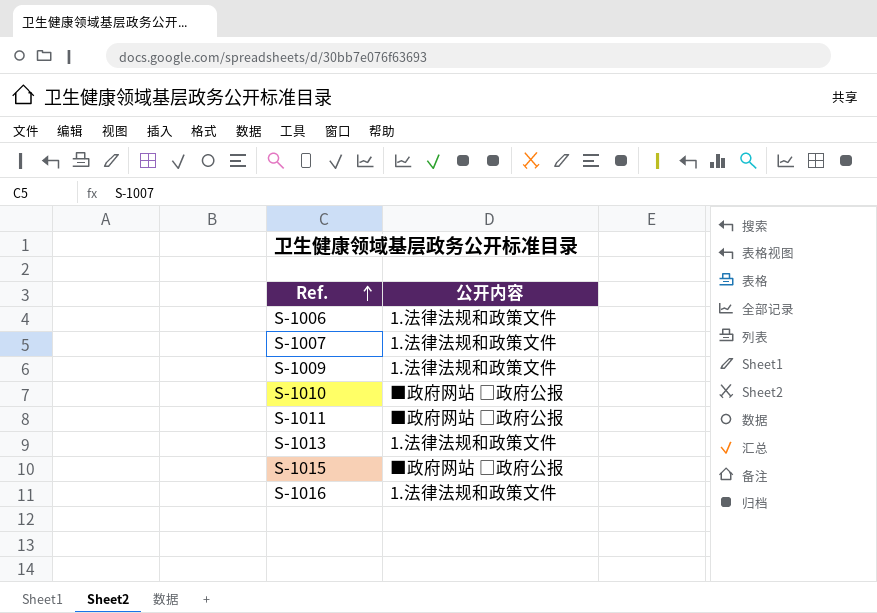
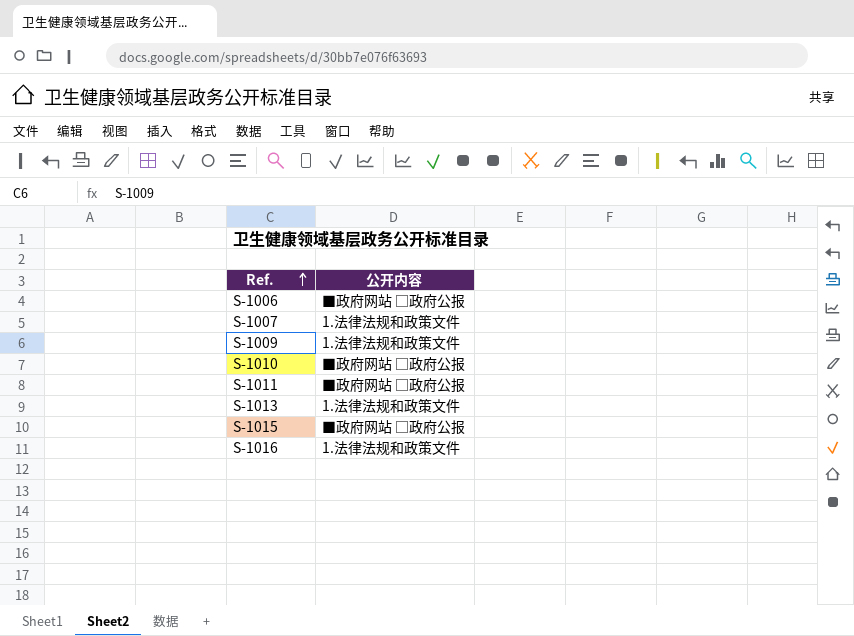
S-1006 | 公开内容: 1.法律法规和政策文件 -> ■政府网站 □政府公报

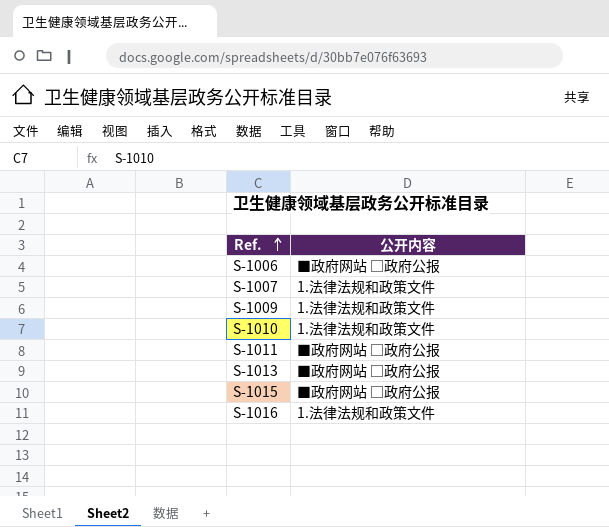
S-1010 | 公开内容: ■政府网站 □政府公报 -> 1.法律法规和政策文件
S-1013 | 公开内容: 1.法律法规和政策文件 -> ■政府网站 □政府公报

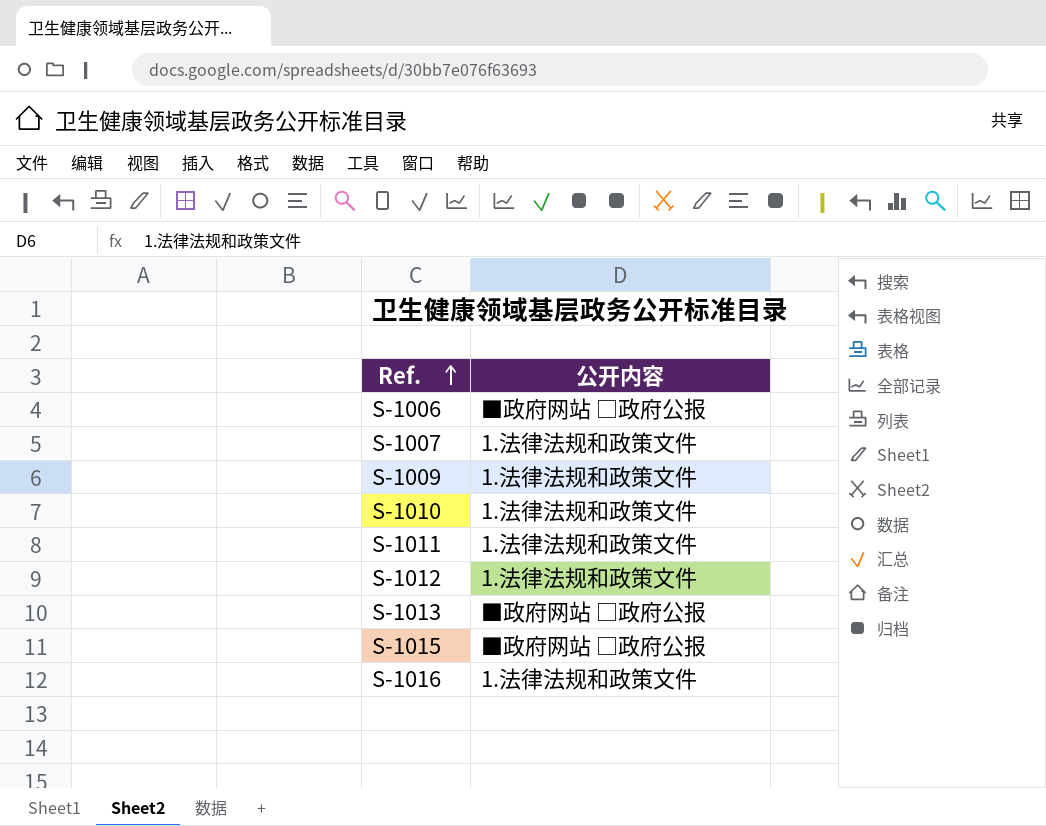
S-1011 | 公开内容: ■政府网站 □政府公报 -> 1.法律法规和政策文件
row S-1012: none -> 1.法律法规和政策文件

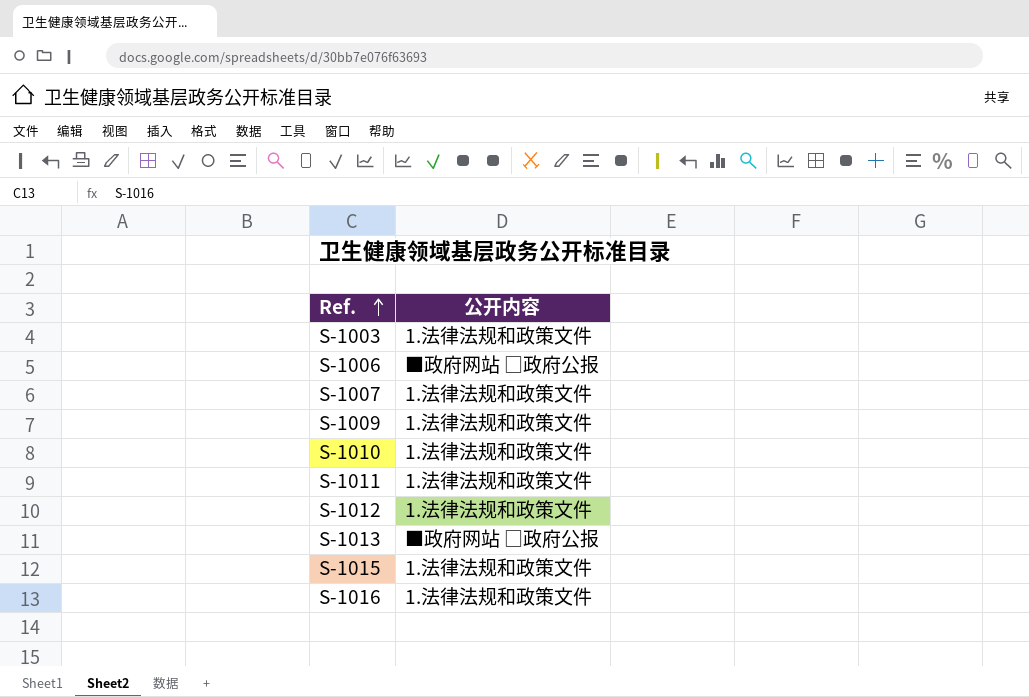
row S-1003: none -> 1.法律法规和政策文件
S-1015 | 公开内容: ■政府网站 □政府公报 -> 1.法律法规和政策文件

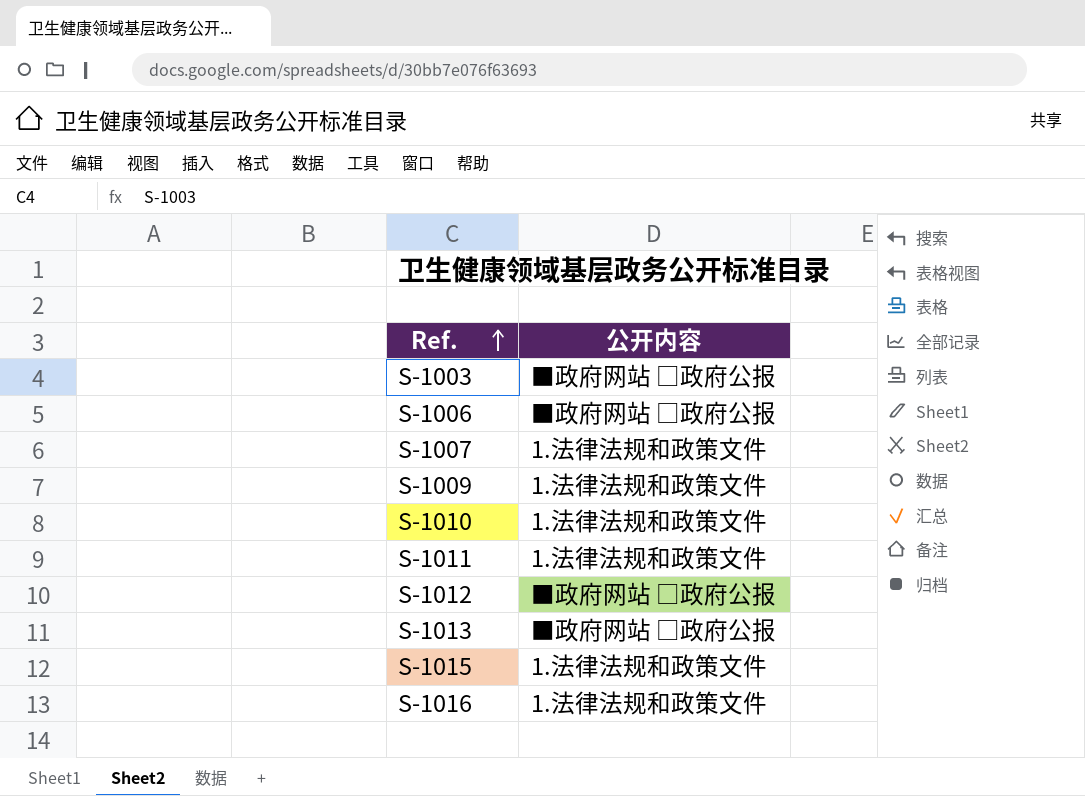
S-1003 | 公开内容: 1.法律法规和政策文件 -> ■政府网站 □政府公报
S-1012 | 公开内容: 1.法律法规和政策文件 -> ■政府网站 □政府公报

